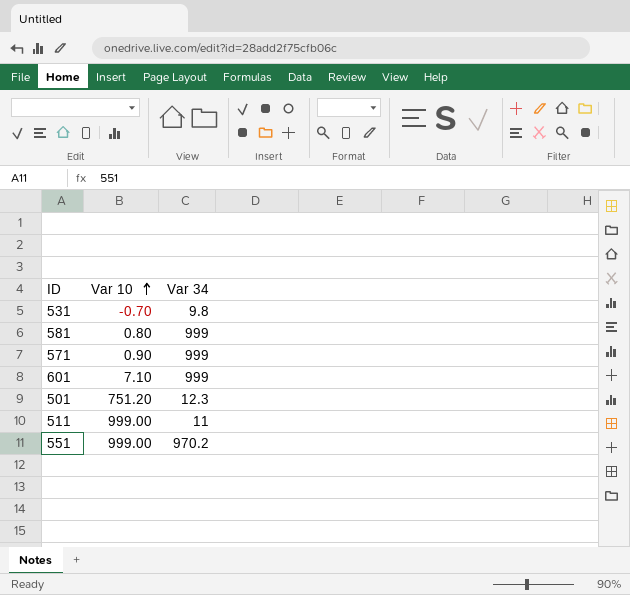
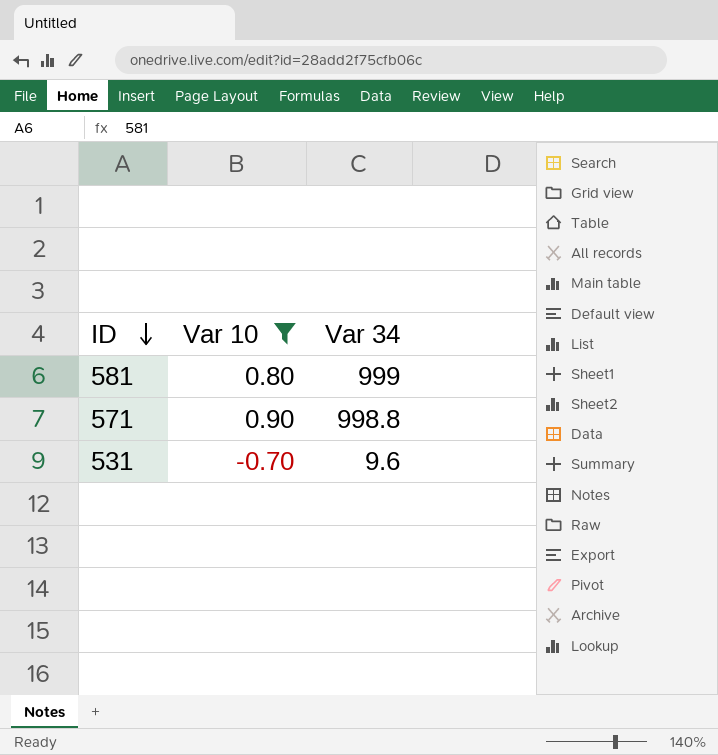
filter: none -> Var 10 <= 0.90
row order: Var 10 ascending -> ID descending
571 | Var 34: 999 -> 998.8
531 | Var 34: 9.8 -> 9.6

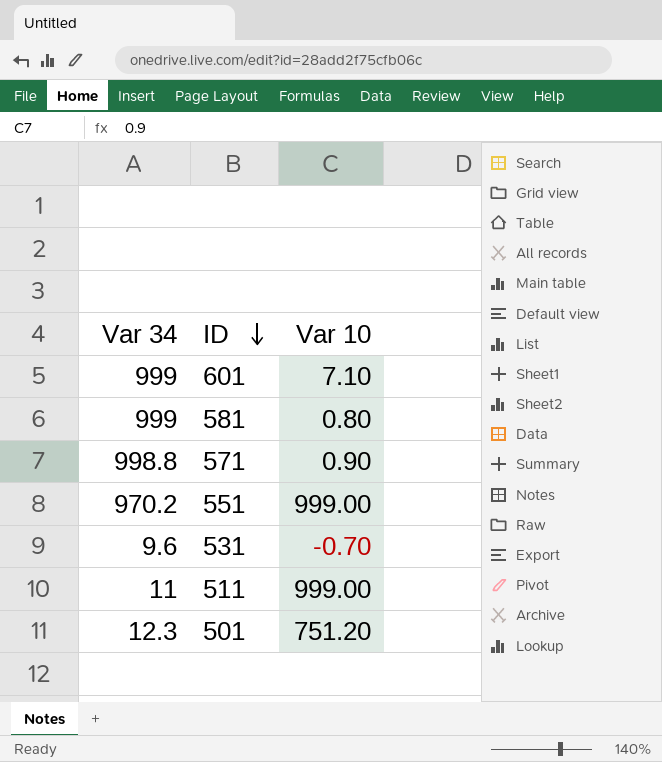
filter: Var 10 <= 0.90 -> none
column Var 34 | position: 3 -> 1

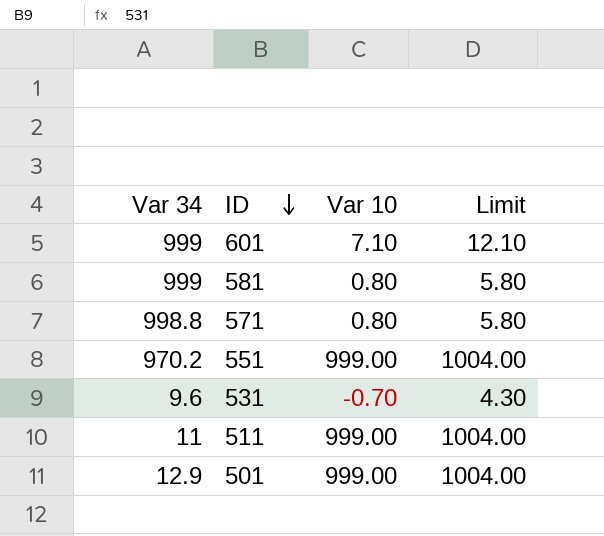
column Limit | formula: none -> [Var 10] + 5
571 | Var 10: 0.90 -> 0.80
501 | Var 34: 12.3 -> 12.9
501 | Var 10: 751.20 -> 999.00

